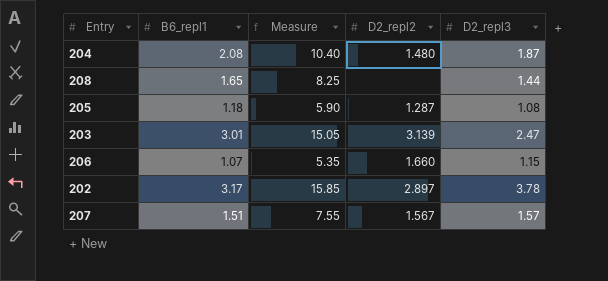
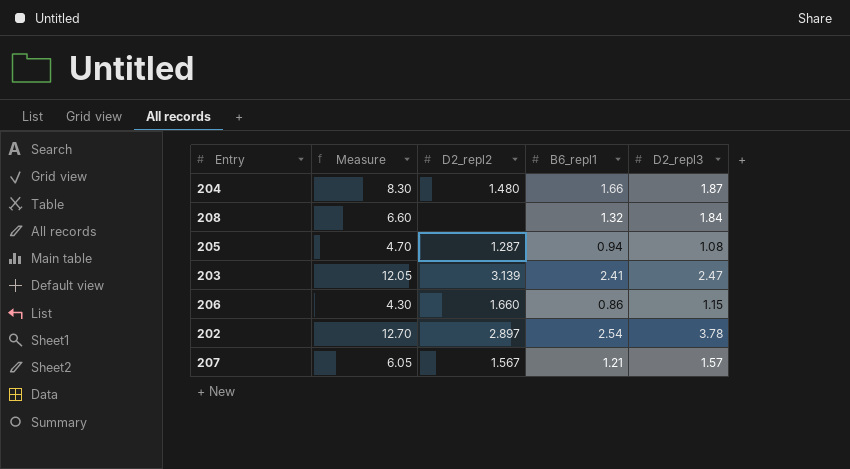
column B6_repl1 | position: 2 -> 4
204 | Measure: 10.40 -> 8.30
204 | B6_repl1: 2.08 -> 1.66
208 | Measure: 8.25 -> 6.60
208 | B6_repl1: 1.65 -> 1.32
208 | D2_repl3: 1.44 -> 1.84
205 | Measure: 5.90 -> 4.70
205 | B6_repl1: 1.18 -> 0.94
203 | Measure: 15.05 -> 12.05
203 | B6_repl1: 3.01 -> 2.41
206 | Measure: 5.35 -> 4.30
206 | B6_repl1: 1.07 -> 0.86
202 | Measure: 15.85 -> 12.70
202 | B6_repl1: 3.17 -> 2.54
207 | Measure: 7.55 -> 6.05
207 | B6_repl1: 1.51 -> 1.21

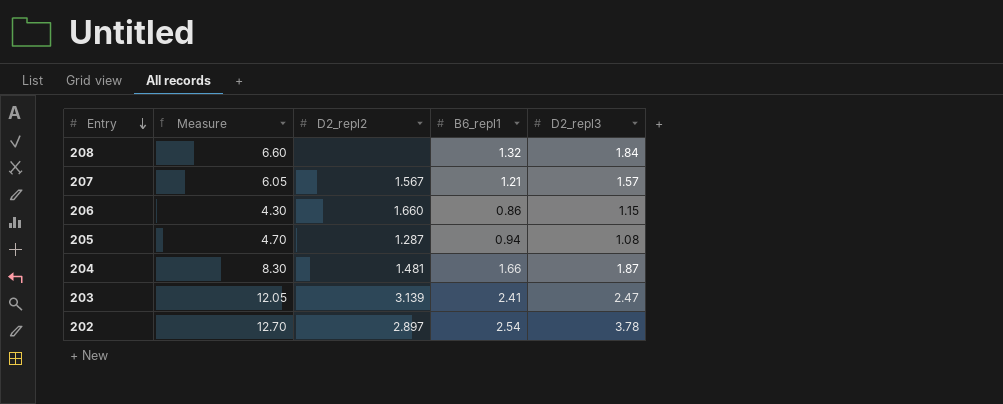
row order: none -> Entry descending
204 | D2_repl2: 1.480 -> 1.481

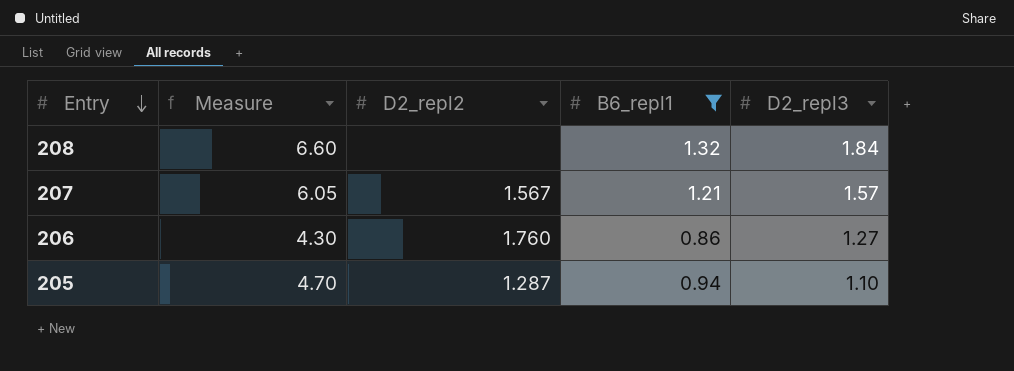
filter: none -> B6_repl1 <= 1.32
206 | D2_repl2: 1.660 -> 1.760
206 | D2_repl3: 1.15 -> 1.27
205 | D2_repl3: 1.08 -> 1.10

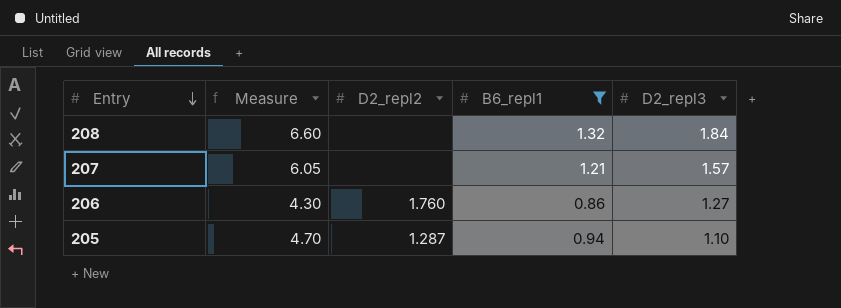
207 | D2_repl2: 1.567 -> none

